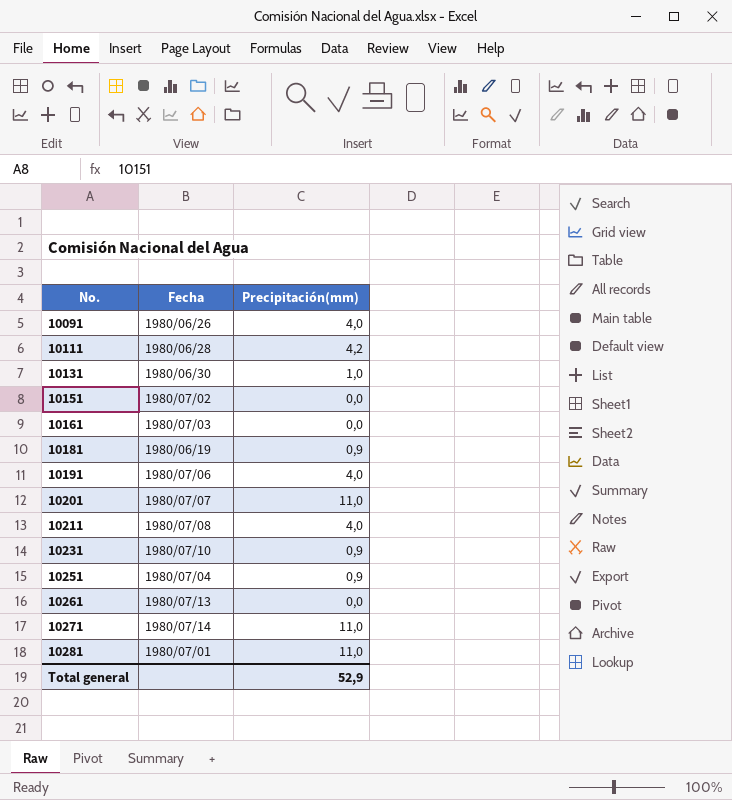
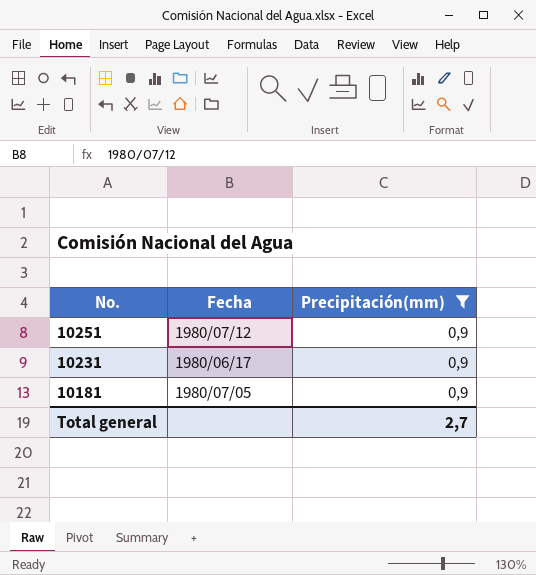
filter: none -> Precipitación(mm) = 0,9
row order: No. ascending -> No. descending
10251 | Fecha: 1980/07/04 -> 1980/07/12
10231 | Fecha: 1980/07/10 -> 1980/06/17
10181 | Fecha: 1980/06/19 -> 1980/07/05
Total general | Precipitación(mm): 52,9 -> 2,7

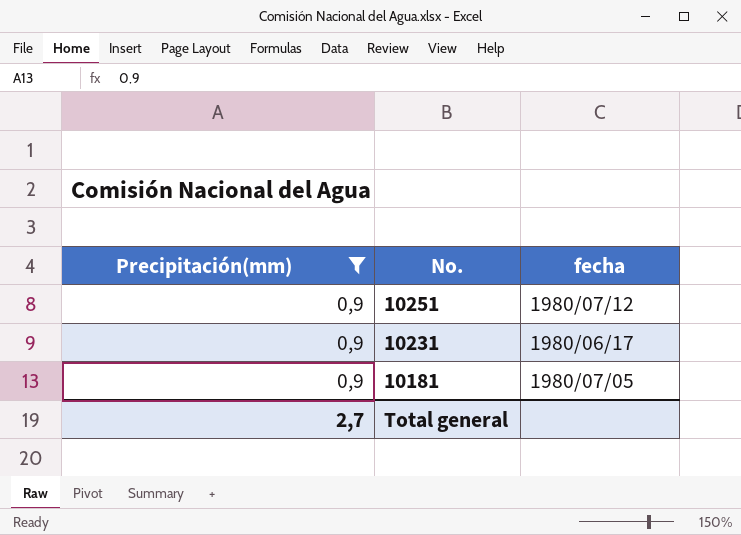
column Precipitación(mm) | position: 3 -> 1
column name: Fecha -> fecha

